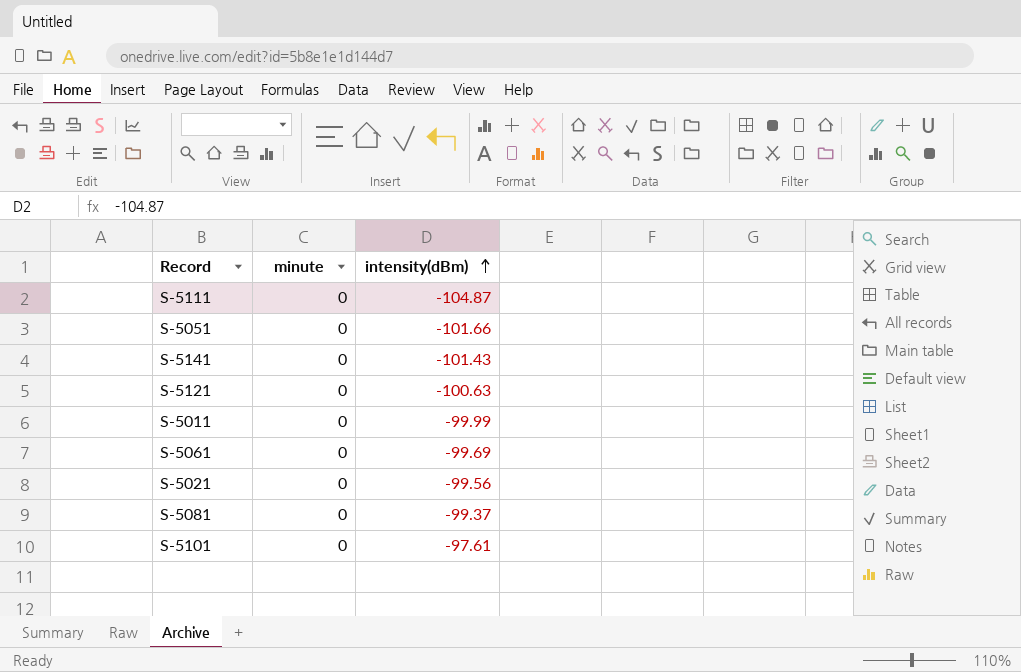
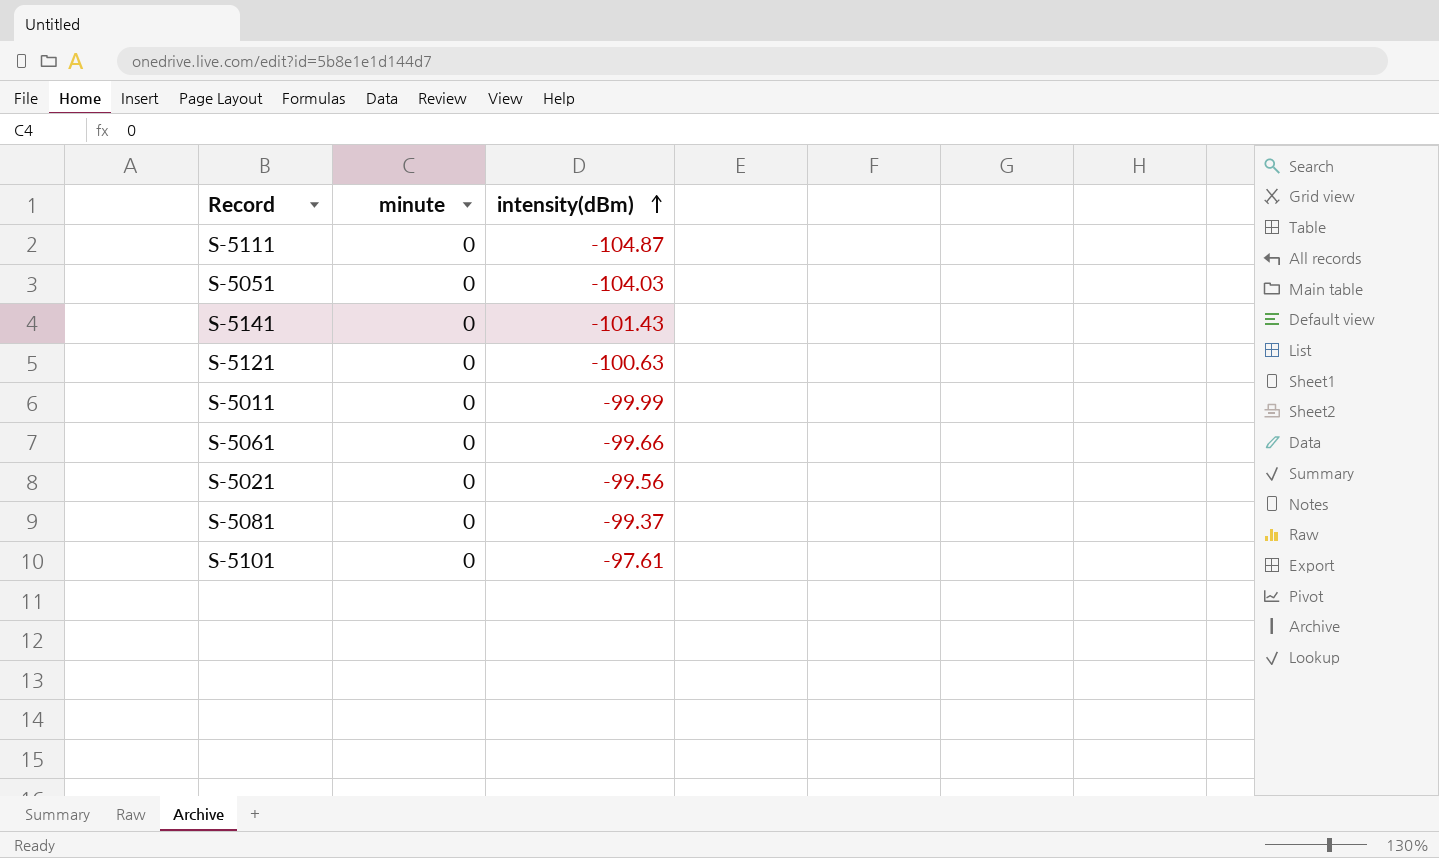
S-5051 | intensity(dBm): -101.66 -> -104.03
S-5061 | intensity(dBm): -99.69 -> -99.66

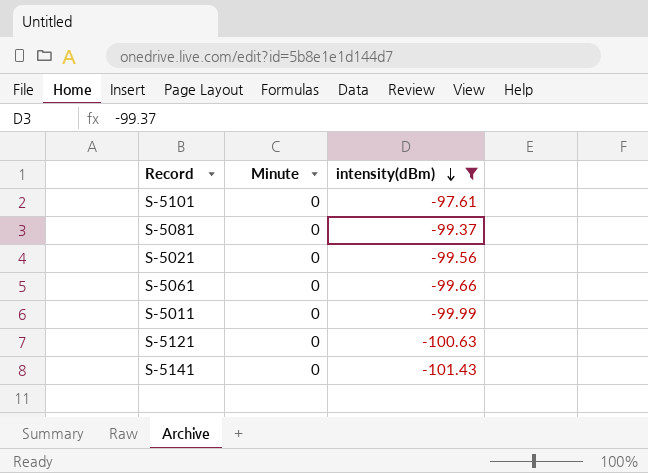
filter: none -> intensity(dBm) >= -101.43
row order: intensity(dBm) ascending -> intensity(dBm) descending
column name: minute -> Minute

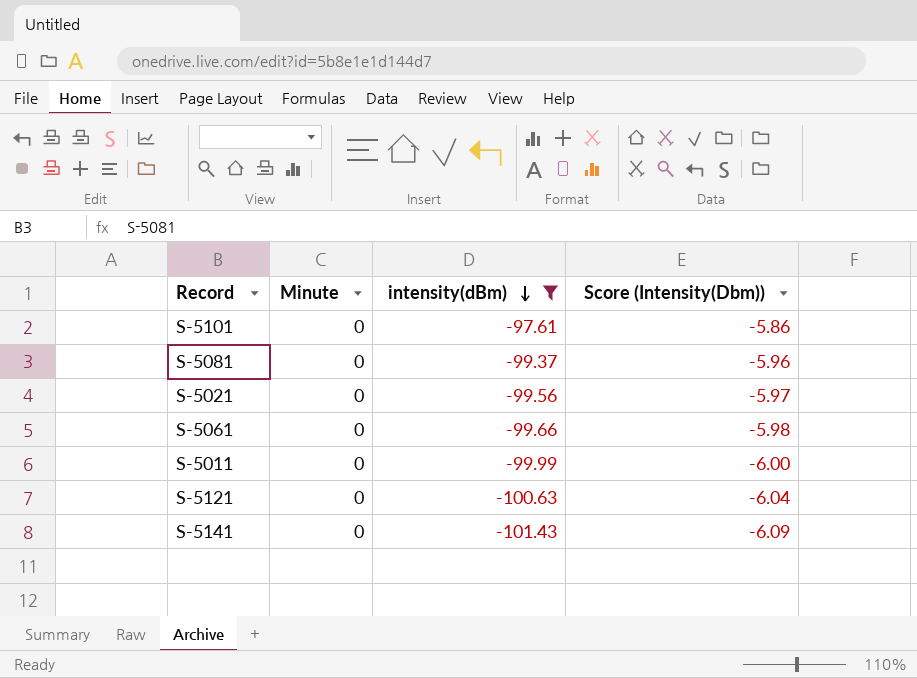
column Score (Intensity(Dbm)) | formula: none -> [intensity(dBm)] * 0.06

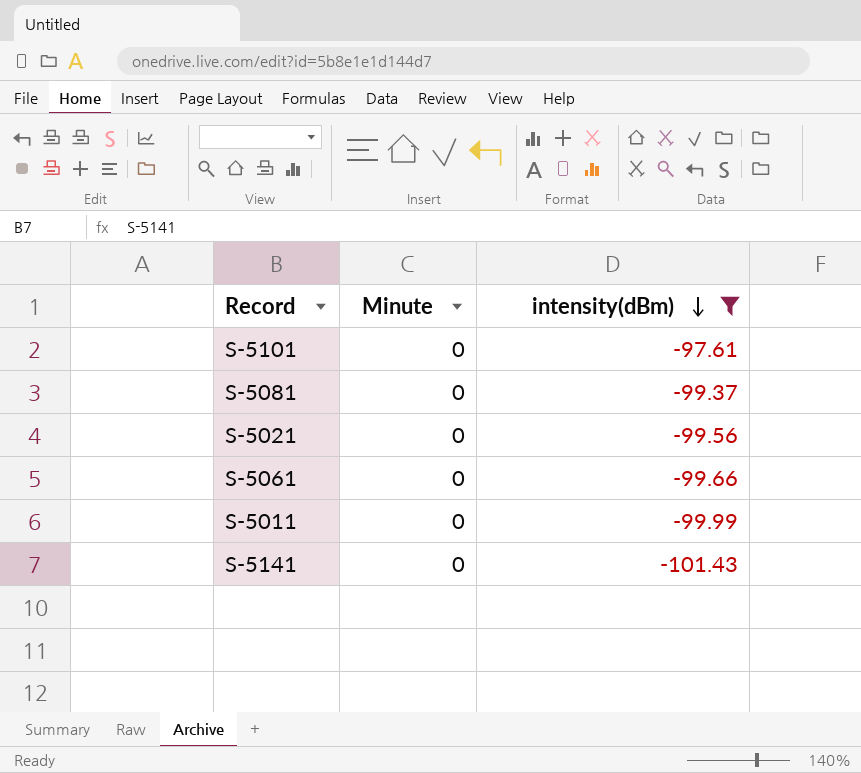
column Score (Intensity(Dbm)) | formula: [intensity(dBm)] * 0.06 -> none
row S-5121: 0 | -100.63 | -6.04 -> none

